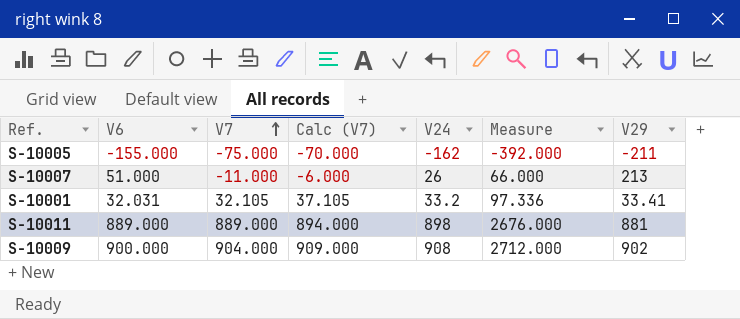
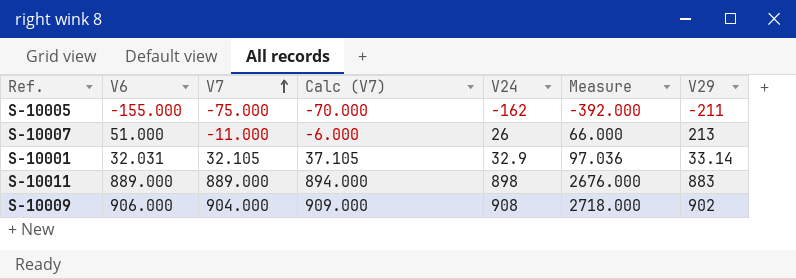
S-10001 | V24: 33.2 -> 32.9
S-10001 | Measure: 97.336 -> 97.036
S-10001 | V29: 33.41 -> 33.14
S-10011 | V29: 881 -> 883
S-10009 | V6: 900.000 -> 906.000
S-10009 | Measure: 2712.000 -> 2718.000

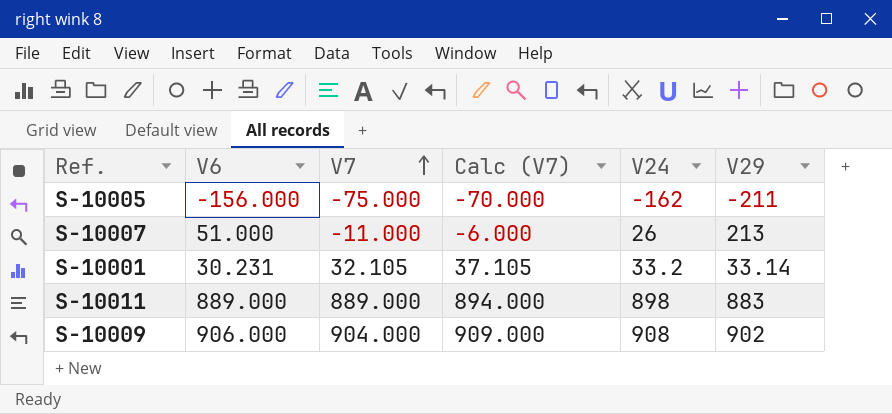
column Measure | formula: [V6] + [V7] + [V24] -> none
S-10005 | V6: -155.000 -> -156.000
S-10001 | V6: 32.031 -> 30.231
S-10001 | V24: 32.9 -> 33.2

